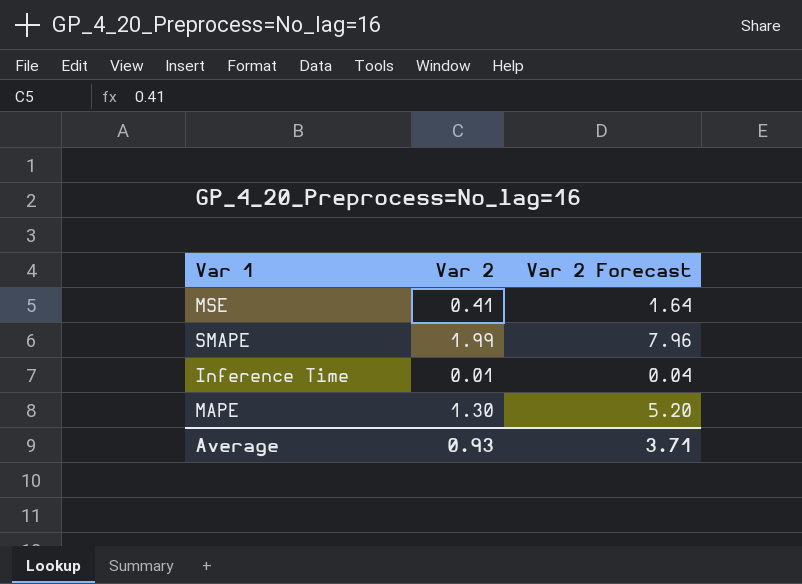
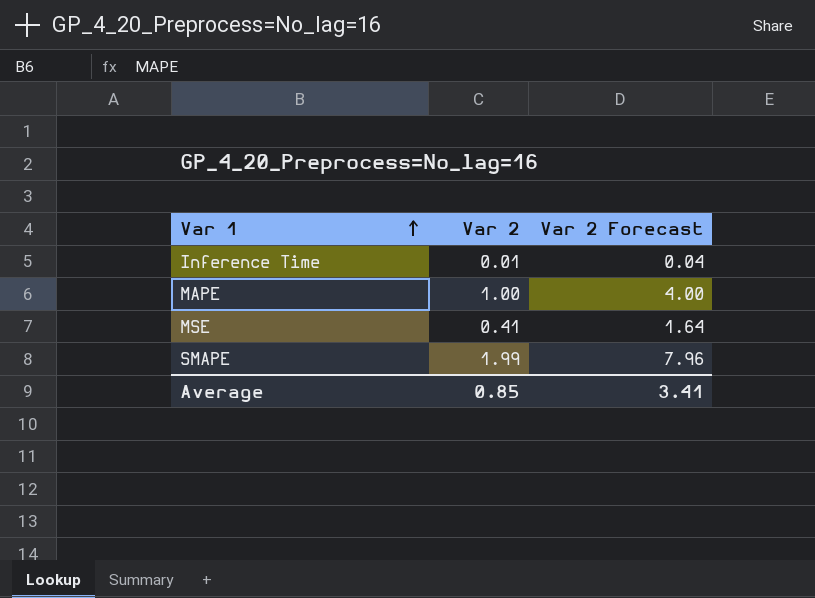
row order: none -> Var 1 ascending
MAPE | Var 2: 1.30 -> 1.00
MAPE | Var 2 Forecast: 5.20 -> 4.00
Average | Var 2: 0.93 -> 0.85
Average | Var 2 Forecast: 3.71 -> 3.41

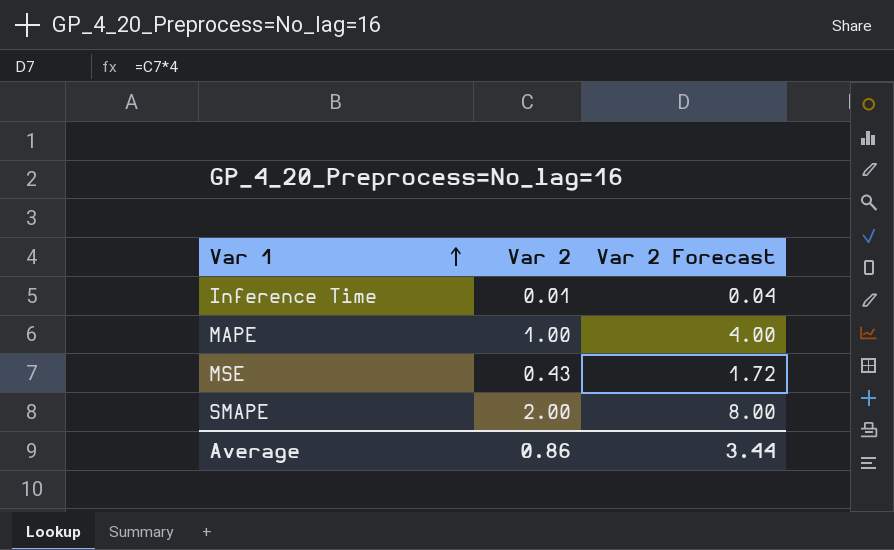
MSE | Var 2: 0.41 -> 0.43
MSE | Var 2 Forecast: 1.64 -> 1.72
SMAPE | Var 2: 1.99 -> 2.00
SMAPE | Var 2 Forecast: 7.96 -> 8.00
Average | Var 2: 0.85 -> 0.86
Average | Var 2 Forecast: 3.41 -> 3.44

